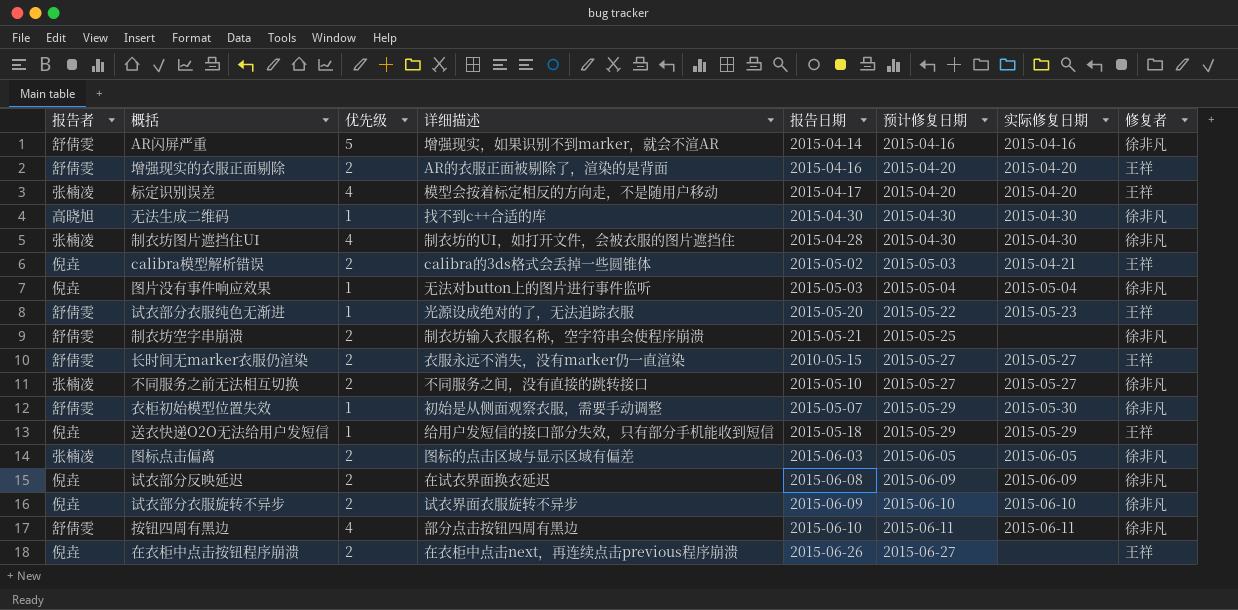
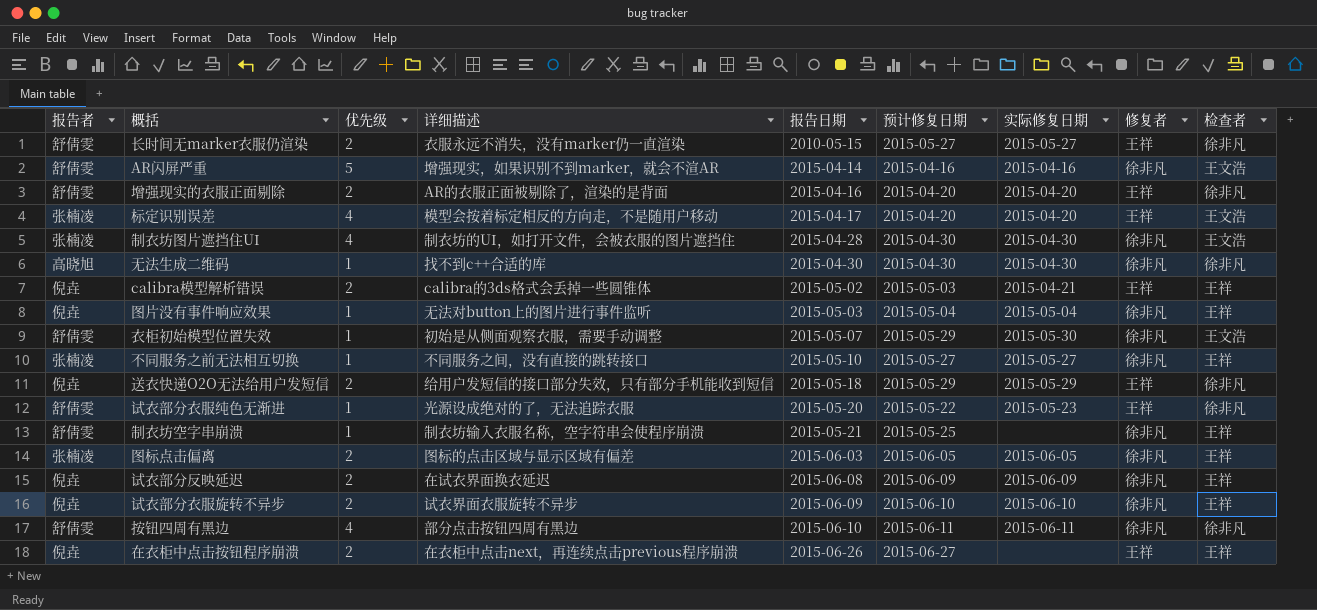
row order: 预计修复日期 ascending -> 报告日期 ascending
column 检查者 | position: none -> 9
不同服务之前无法相互切换 | 优先级: 2 -> 1
送衣快递O2O无法给用户发短信 | 优先级: 1 -> 2
制衣坊空字串崩溃 | 优先级: 2 -> 1

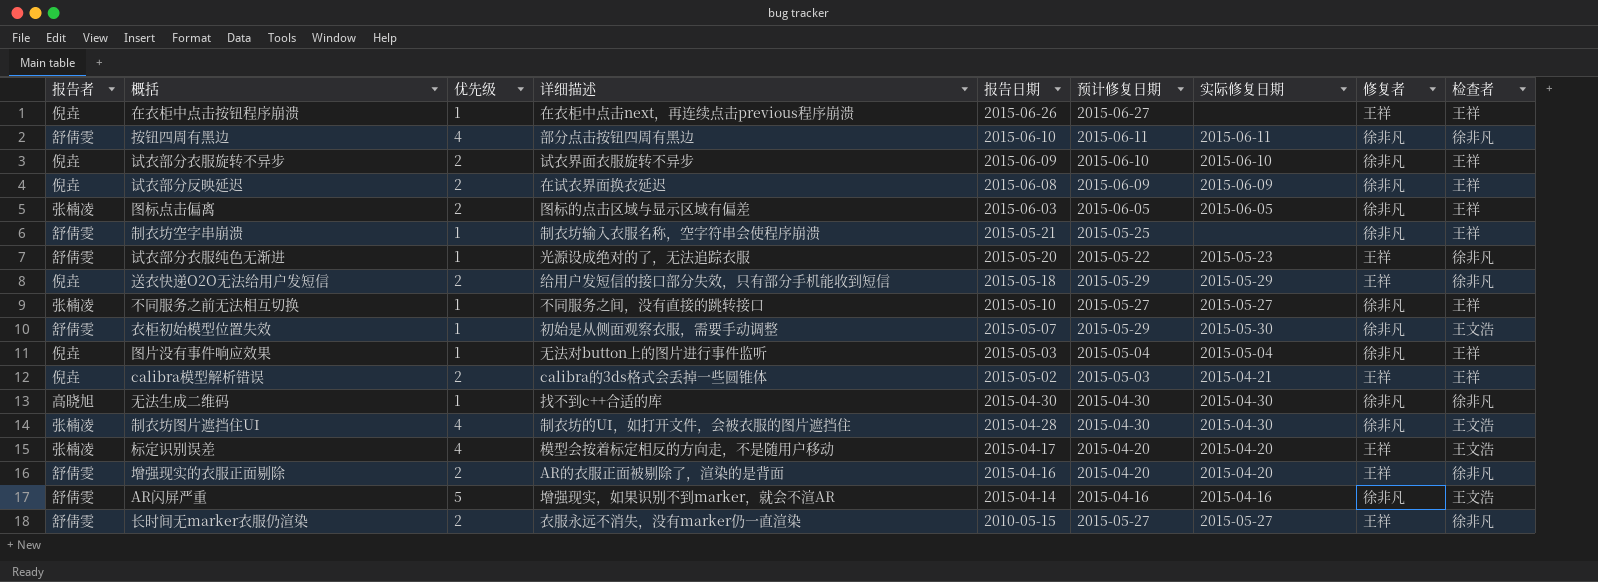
row order: 报告日期 ascending -> 报告日期 descending
在衣柜中点击按钮程序崩溃 | 优先级: 2 -> 1

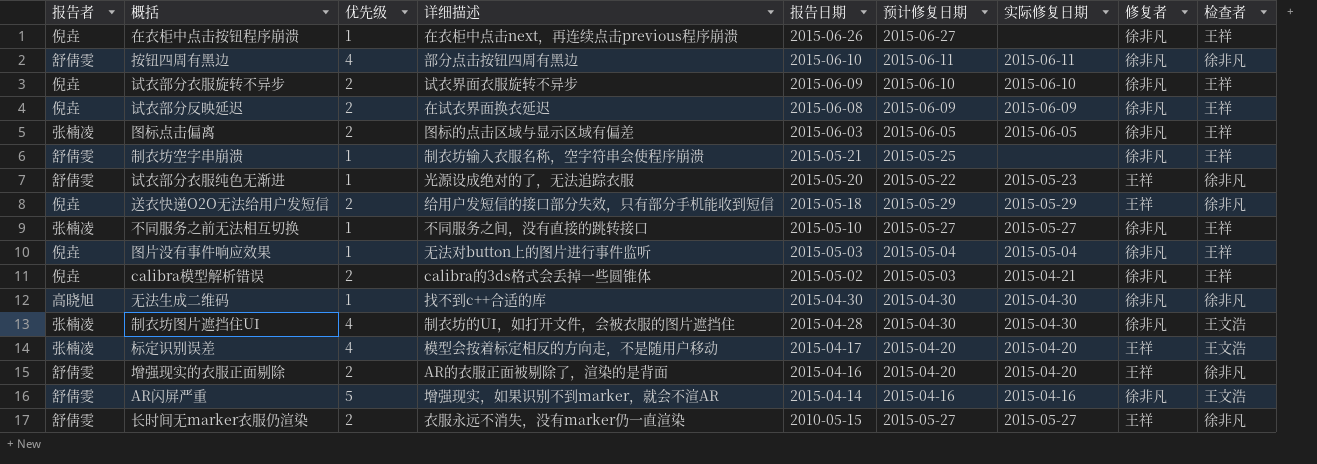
row 衣柜初始模型位置失效: 舒倩雯 | 1 | 初始是从侧面观察衣服，需要手动调整 | 2015-05-07 | 2015-05-29 | 2015-05-30 | 徐非凡 | 王文浩 -> none
在衣柜中点击按钮程序崩溃 | 修复者: 王祥 -> 徐非凡
calibra模型解析错误 | 修复者: 王祥 -> 徐非凡

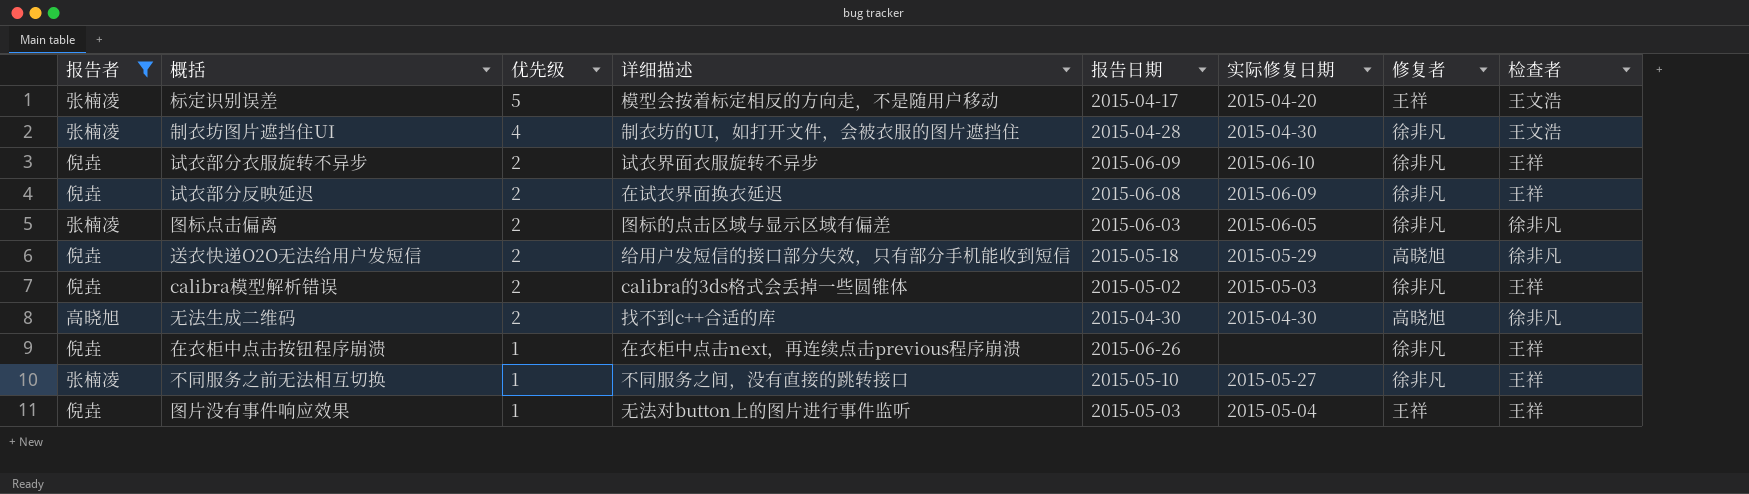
filter: none -> 报告者 != 舒倩雯
row order: 报告日期 descending -> 优先级 descending
column 预计修复日期 | position: 6 -> none
标定识别误差 | 优先级: 4 -> 5
图标点击偏离 | 检查者: 王祥 -> 徐非凡
送衣快递O2O无法给用户发短信 | 修复者: 王祥 -> 高晓旭
calibra模型解析错误 | 实际修复日期: 2015-04-21 -> 2015-05-03
无法生成二维码 | 优先级: 1 -> 2
无法生成二维码 | 修复者: 徐非凡 -> 高晓旭
图片没有事件响应效果 | 修复者: 徐非凡 -> 王祥

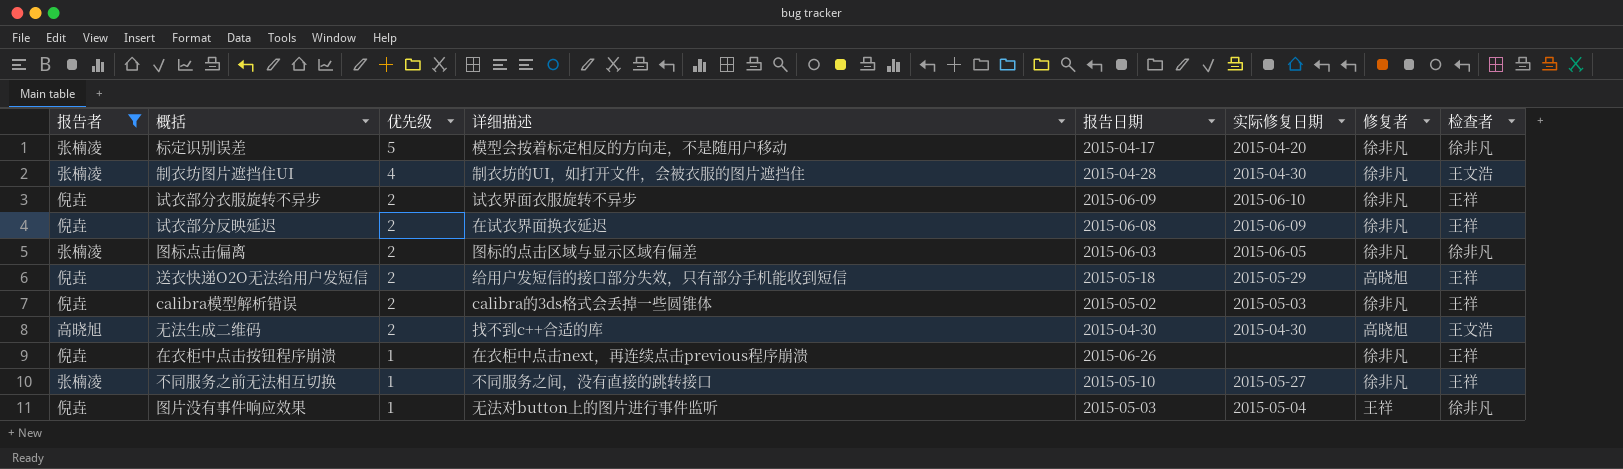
标定识别误差 | 修复者: 王祥 -> 徐非凡
标定识别误差 | 检查者: 王文浩 -> 徐非凡
送衣快递O2O无法给用户发短信 | 检查者: 徐非凡 -> 王祥
无法生成二维码 | 检查者: 徐非凡 -> 王文浩
图片没有事件响应效果 | 检查者: 王祥 -> 徐非凡

